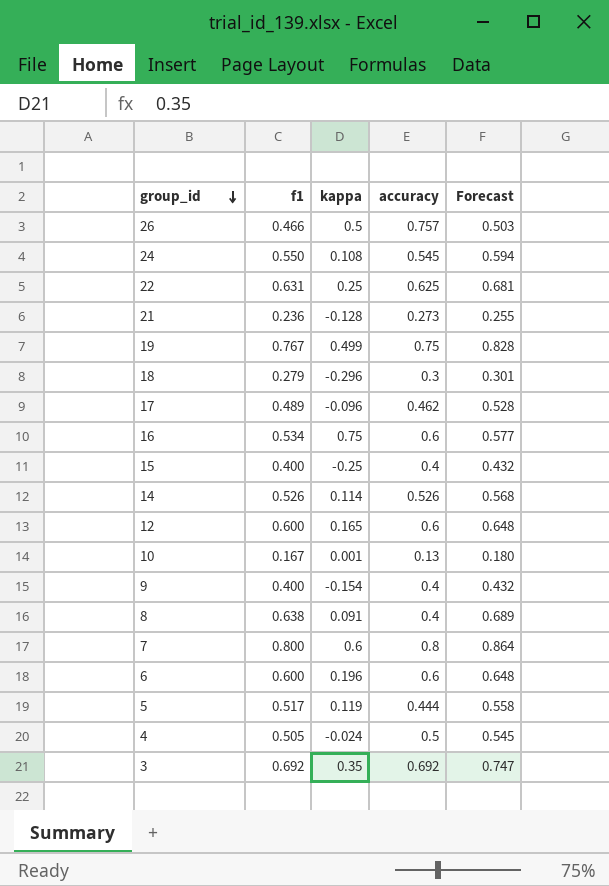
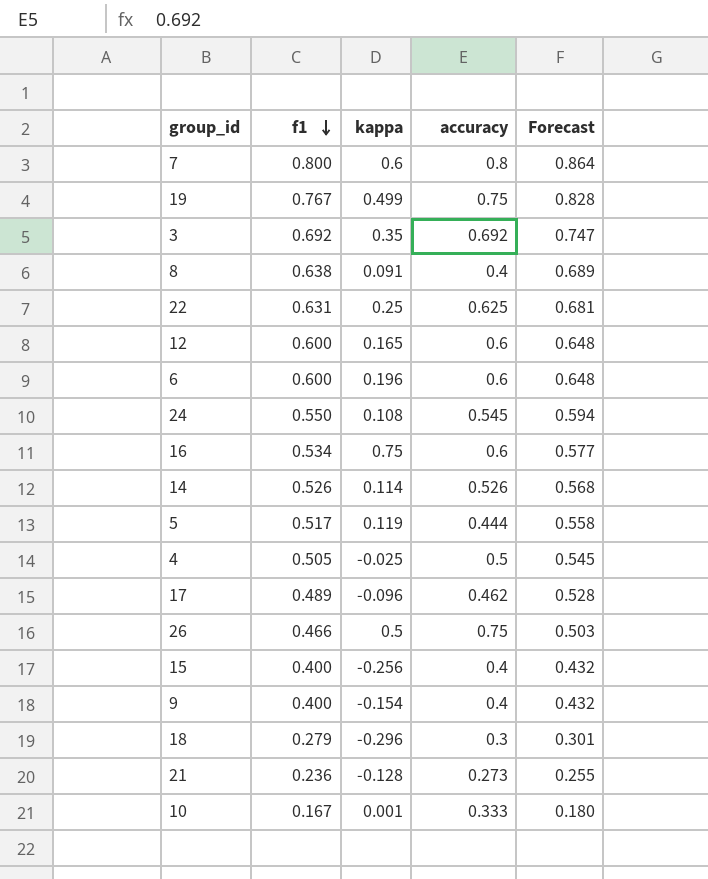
row order: group_id descending -> f1 descending
4 | kappa: -0.024 -> -0.025
26 | accuracy: 0.757 -> 0.75
15 | kappa: -0.25 -> -0.256
10 | accuracy: 0.13 -> 0.333

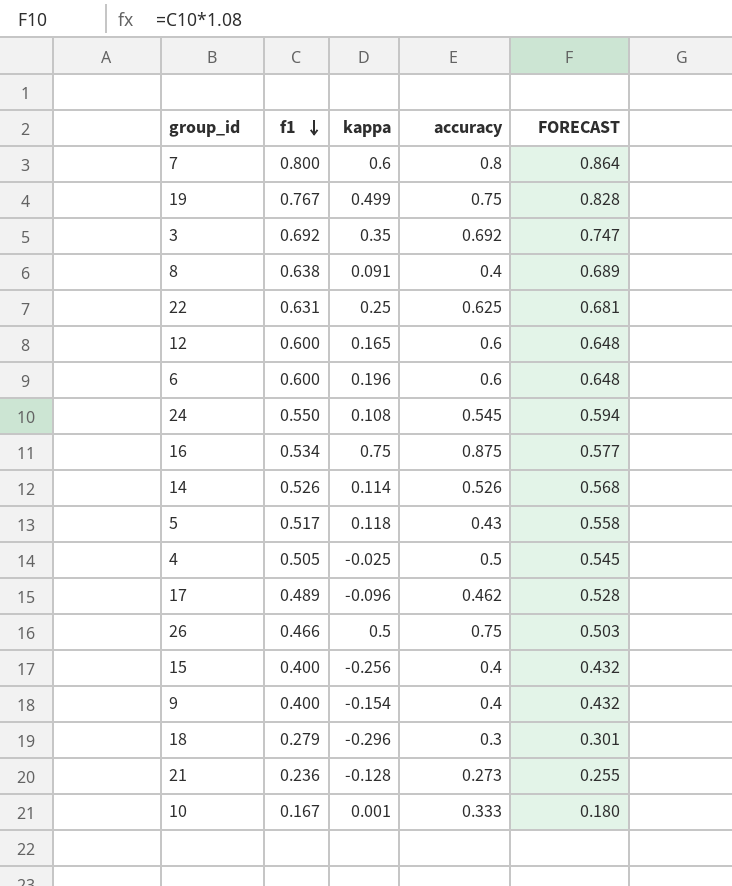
column name: Forecast -> FORECAST
16 | accuracy: 0.6 -> 0.875
5 | kappa: 0.119 -> 0.118
5 | accuracy: 0.444 -> 0.43

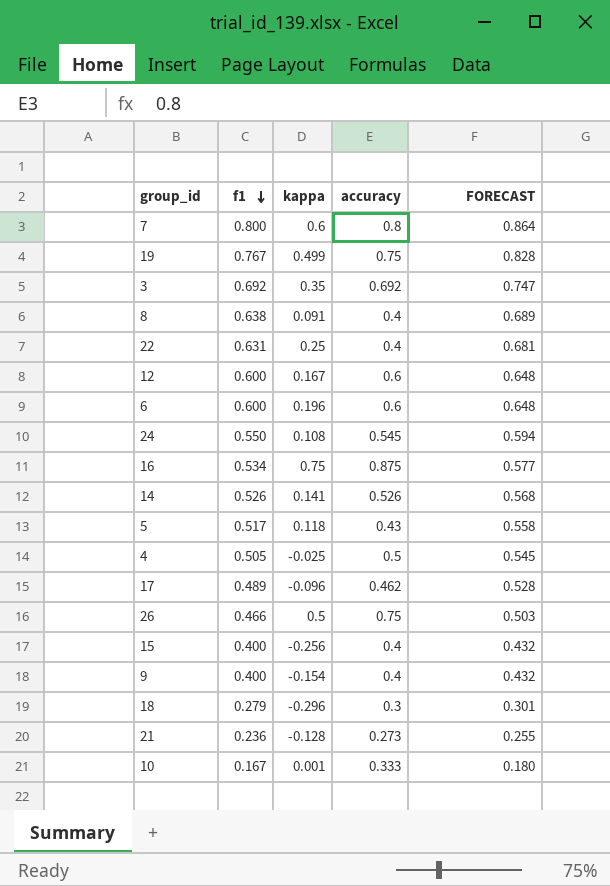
22 | accuracy: 0.625 -> 0.4
12 | kappa: 0.165 -> 0.167
14 | kappa: 0.114 -> 0.141

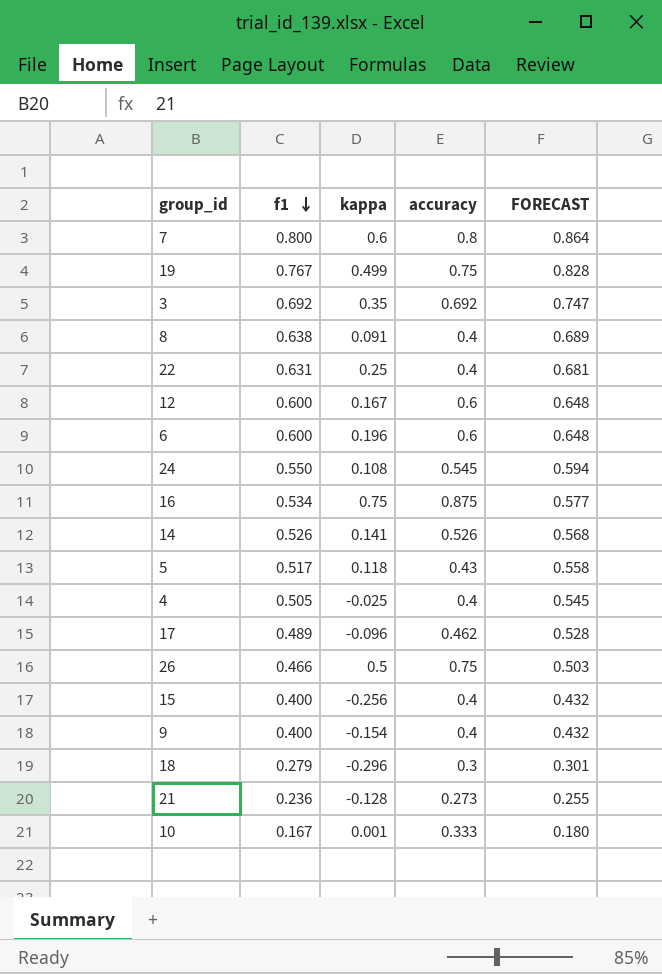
4 | accuracy: 0.5 -> 0.4

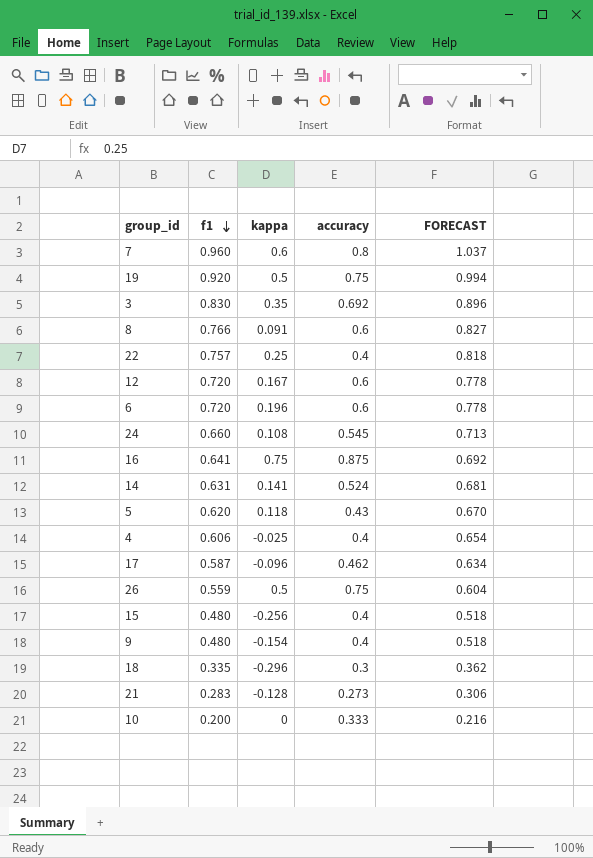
7 | f1: 0.800 -> 0.960
7 | FORECAST: 0.864 -> 1.037
19 | f1: 0.767 -> 0.920
19 | kappa: 0.499 -> 0.5
19 | FORECAST: 0.828 -> 0.994
3 | f1: 0.692 -> 0.830
3 | FORECAST: 0.747 -> 0.896
8 | f1: 0.638 -> 0.766
8 | accuracy: 0.4 -> 0.6
8 | FORECAST: 0.689 -> 0.827
22 | f1: 0.631 -> 0.757
22 | FORECAST: 0.681 -> 0.818
12 | f1: 0.600 -> 0.720
12 | FORECAST: 0.648 -> 0.778
6 | f1: 0.600 -> 0.720
6 | FORECAST: 0.648 -> 0.778
24 | f1: 0.550 -> 0.660
24 | FORECAST: 0.594 -> 0.713
16 | f1: 0.534 -> 0.641
16 | FORECAST: 0.577 -> 0.692
14 | f1: 0.526 -> 0.631
14 | accuracy: 0.526 -> 0.524
14 | FORECAST: 0.568 -> 0.681
5 | f1: 0.517 -> 0.620
5 | FORECAST: 0.558 -> 0.670
4 | f1: 0.505 -> 0.606
4 | FORECAST: 0.545 -> 0.654
17 | f1: 0.489 -> 0.587
17 | FORECAST: 0.528 -> 0.634
26 | f1: 0.466 -> 0.559
26 | FORECAST: 0.503 -> 0.604
15 | f1: 0.400 -> 0.480
15 | FORECAST: 0.432 -> 0.518
9 | f1: 0.400 -> 0.480
9 | FORECAST: 0.432 -> 0.518
18 | f1: 0.279 -> 0.335
18 | FORECAST: 0.301 -> 0.362
21 | f1: 0.236 -> 0.283
21 | FORECAST: 0.255 -> 0.306
10 | f1: 0.167 -> 0.200
10 | kappa: 0.001 -> 0
10 | FORECAST: 0.180 -> 0.216

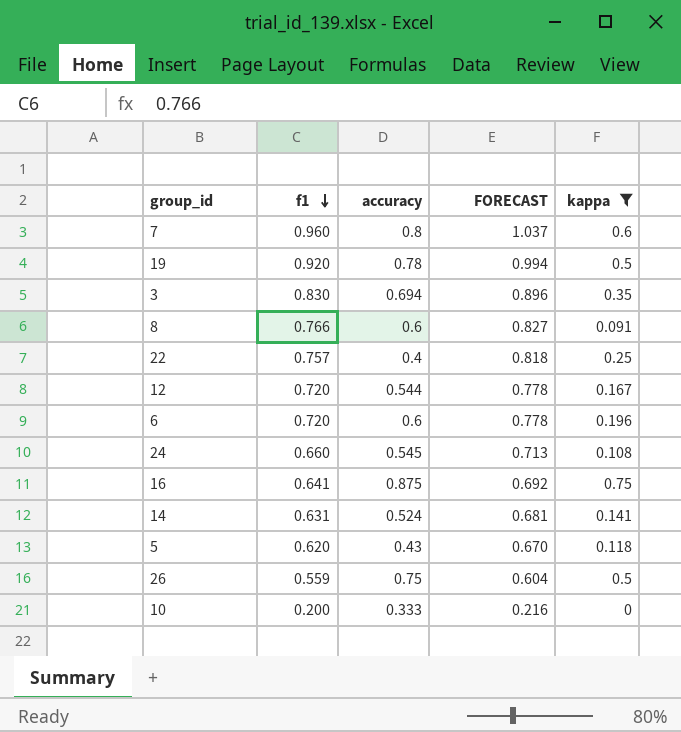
filter: none -> kappa >= 0
column kappa | position: 3 -> 5
19 | accuracy: 0.75 -> 0.78
3 | accuracy: 0.692 -> 0.694
12 | accuracy: 0.6 -> 0.544

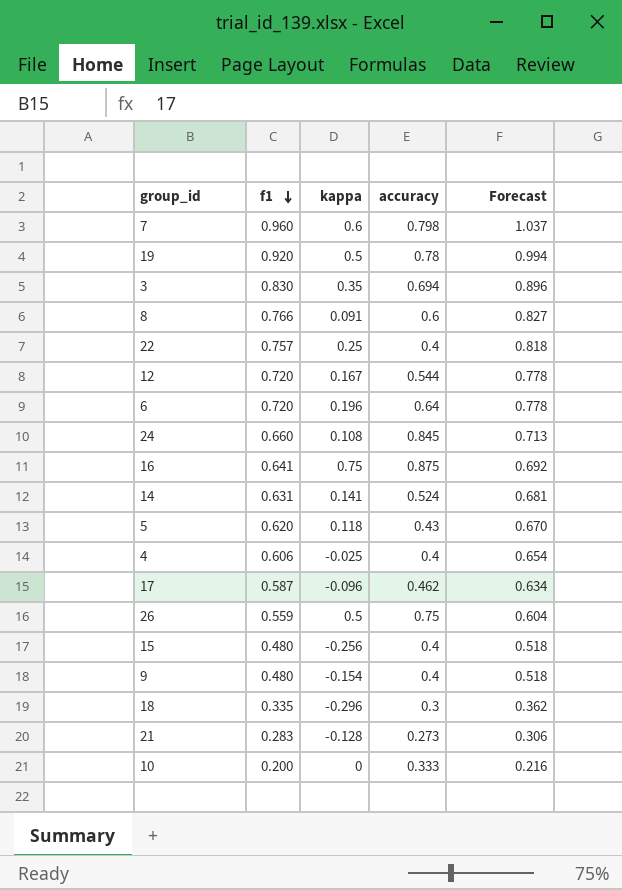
filter: kappa >= 0 -> none
column kappa | position: 5 -> 3
column name: FORECAST -> Forecast
7 | accuracy: 0.8 -> 0.798
6 | accuracy: 0.6 -> 0.64
24 | accuracy: 0.545 -> 0.845

